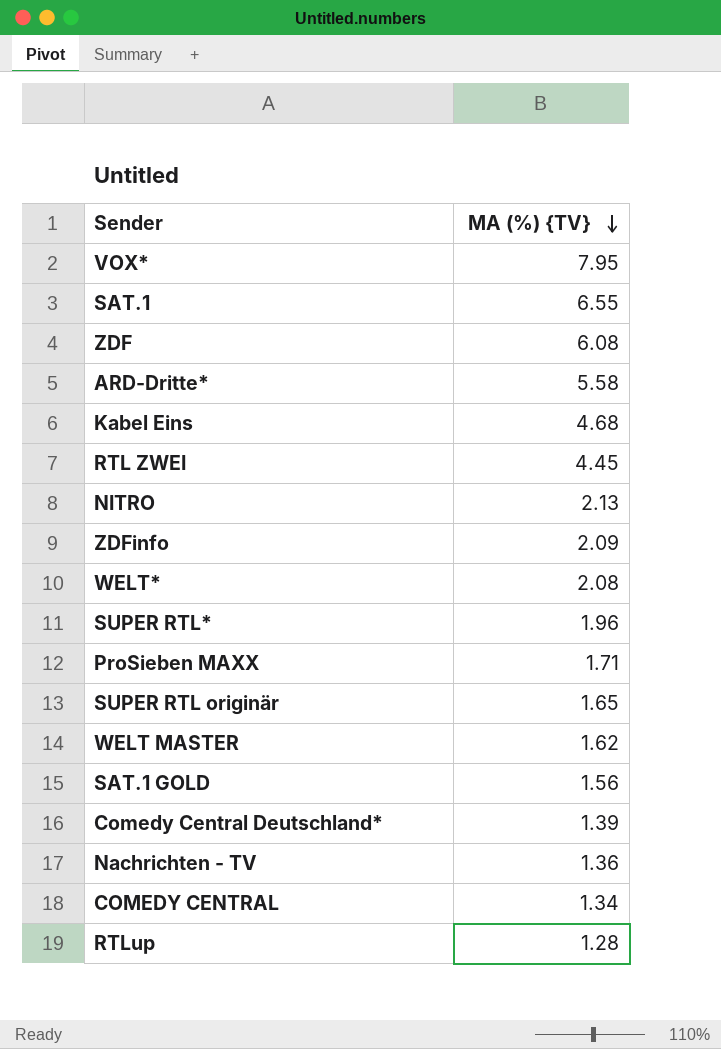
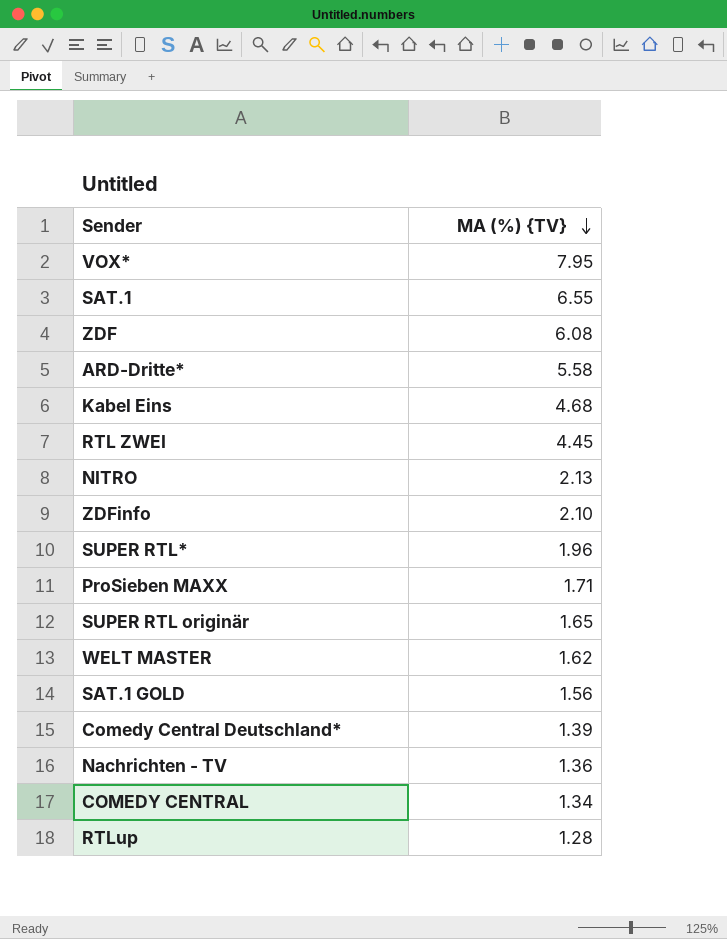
row WELT*: 2.08 -> none
ZDFinfo | MA (%) {TV}: 2.09 -> 2.10

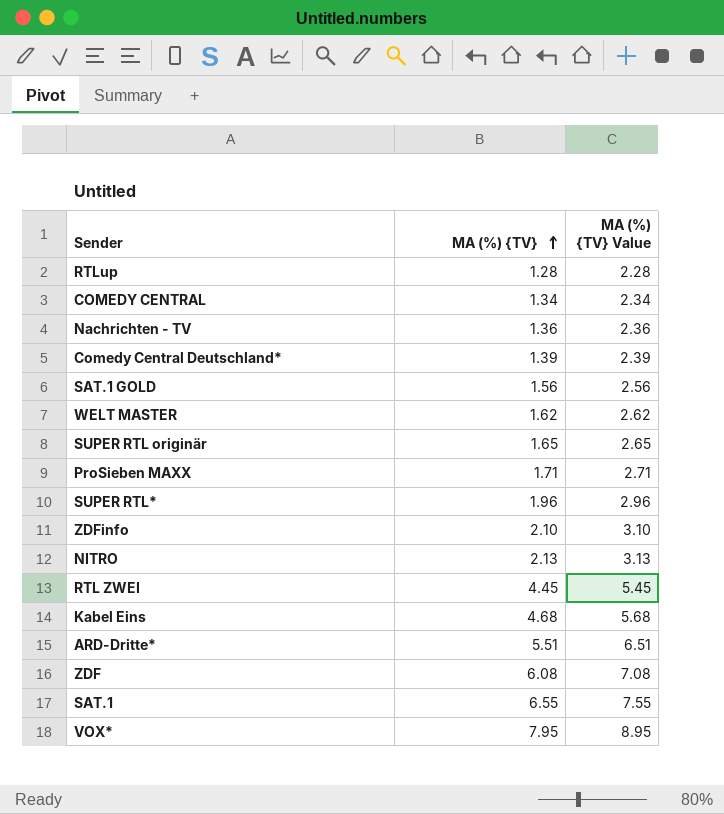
row order: MA (%) {TV} descending -> MA (%) {TV} ascending
column MA (%) {TV} Value | formula: none -> [MA (%) {TV}] + 1
ARD-Dritte* | MA (%) {TV}: 5.58 -> 5.51

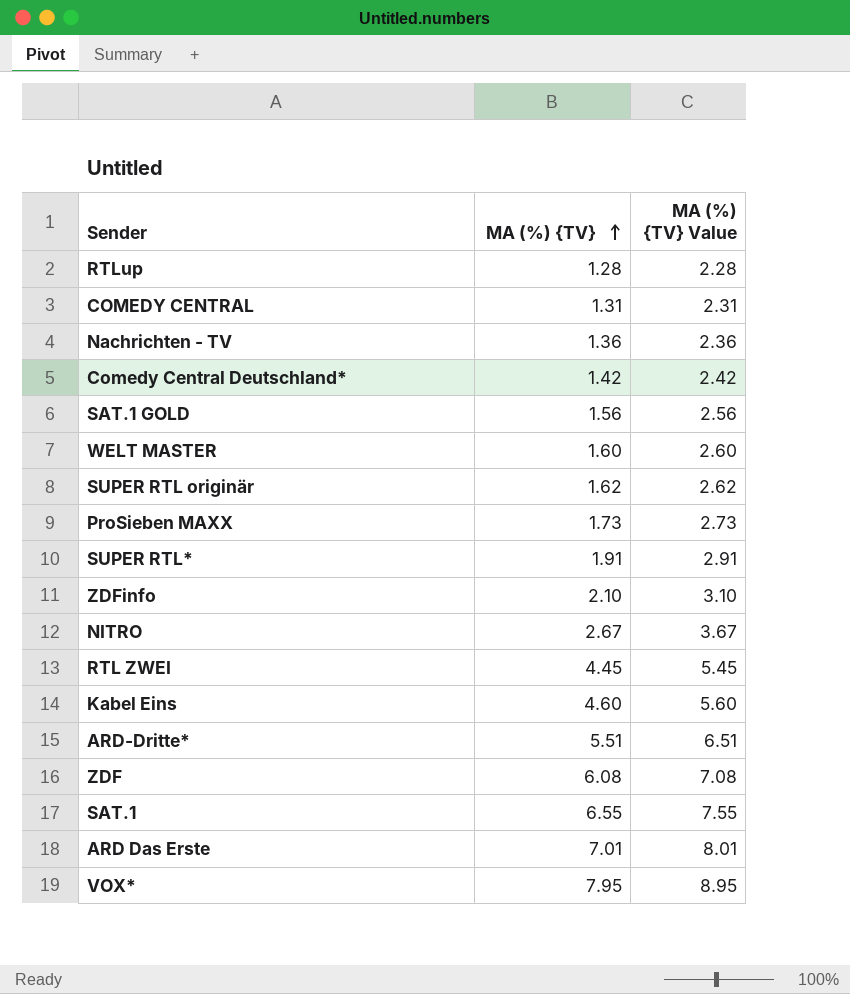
COMEDY CENTRAL | MA (%) {TV}: 1.34 -> 1.31
COMEDY CENTRAL | MA (%) {TV} Value: 2.34 -> 2.31
Comedy Central Deutschland* | MA (%) {TV}: 1.39 -> 1.42
Comedy Central Deutschland* | MA (%) {TV} Value: 2.39 -> 2.42
WELT MASTER | MA (%) {TV}: 1.62 -> 1.60
WELT MASTER | MA (%) {TV} Value: 2.62 -> 2.60
SUPER RTL originär | MA (%) {TV}: 1.65 -> 1.62
SUPER RTL originär | MA (%) {TV} Value: 2.65 -> 2.62
ProSieben MAXX | MA (%) {TV}: 1.71 -> 1.73
ProSieben MAXX | MA (%) {TV} Value: 2.71 -> 2.73
SUPER RTL* | MA (%) {TV}: 1.96 -> 1.91
SUPER RTL* | MA (%) {TV} Value: 2.96 -> 2.91
NITRO | MA (%) {TV}: 2.13 -> 2.67
NITRO | MA (%) {TV} Value: 3.13 -> 3.67
Kabel Eins | MA (%) {TV}: 4.68 -> 4.60
Kabel Eins | MA (%) {TV} Value: 5.68 -> 5.60
row ARD Das Erste: none -> 7.01 | 8.01

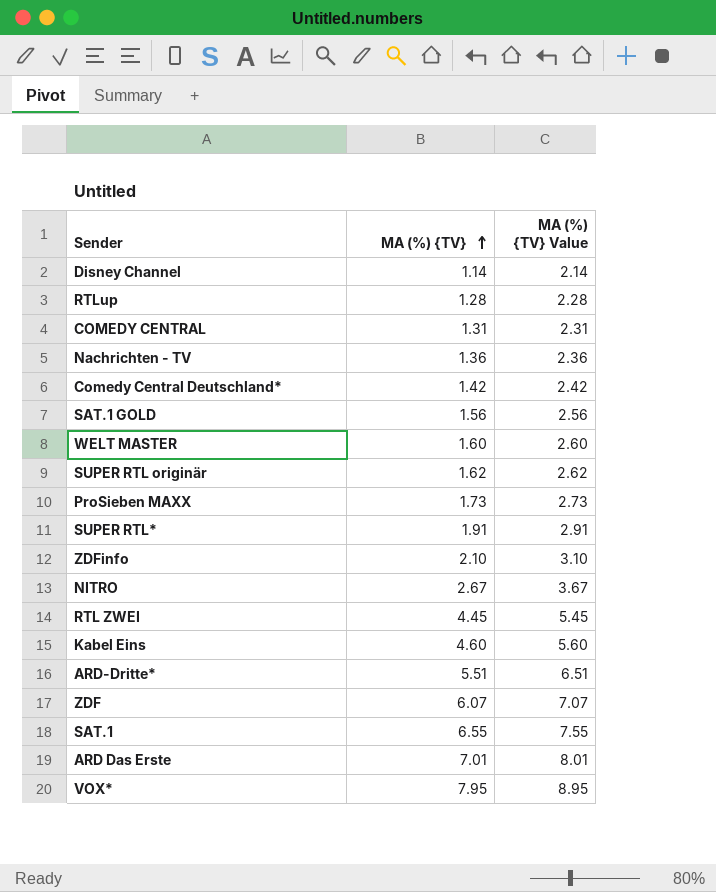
row Disney Channel: none -> 1.14 | 2.14
ZDF | MA (%) {TV}: 6.08 -> 6.07
ZDF | MA (%) {TV} Value: 7.08 -> 7.07

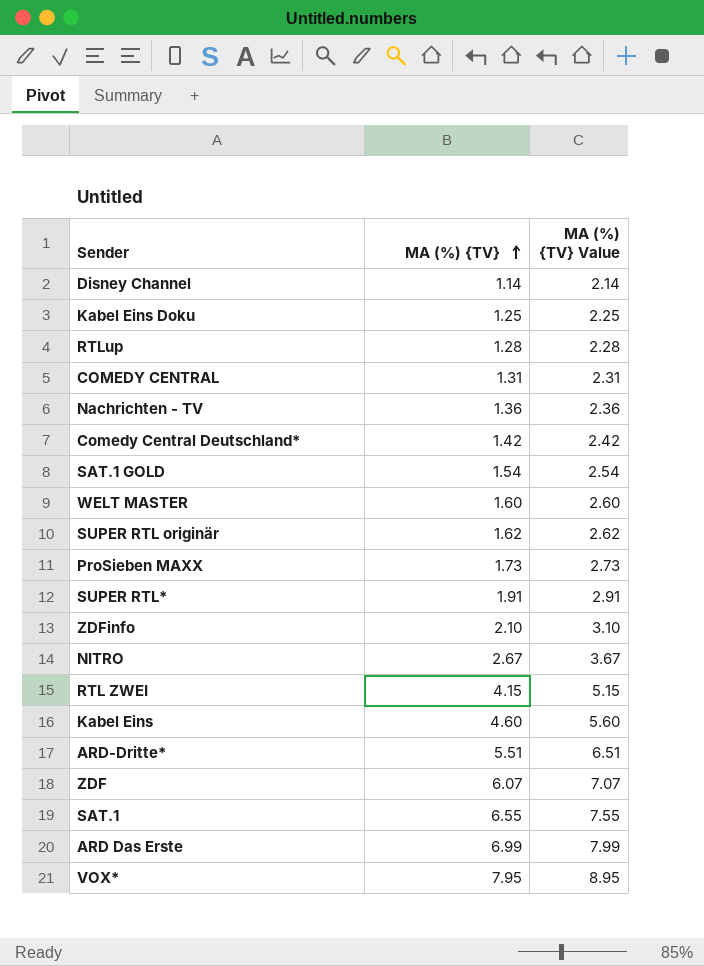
row Kabel Eins Doku: none -> 1.25 | 2.25
SAT.1 GOLD | MA (%) {TV}: 1.56 -> 1.54
SAT.1 GOLD | MA (%) {TV} Value: 2.56 -> 2.54
RTL ZWEI | MA (%) {TV}: 4.45 -> 4.15
RTL ZWEI | MA (%) {TV} Value: 5.45 -> 5.15
ARD Das Erste | MA (%) {TV}: 7.01 -> 6.99
ARD Das Erste | MA (%) {TV} Value: 8.01 -> 7.99

